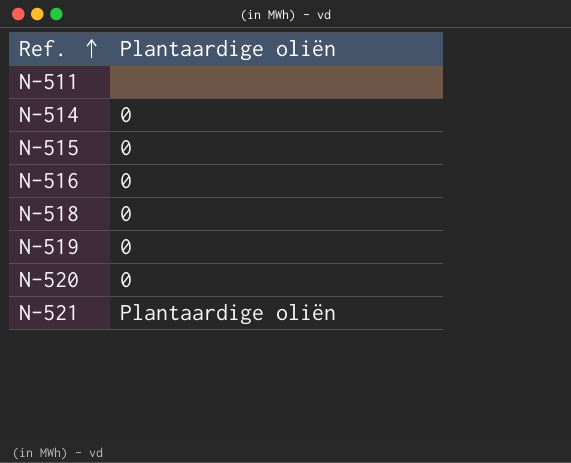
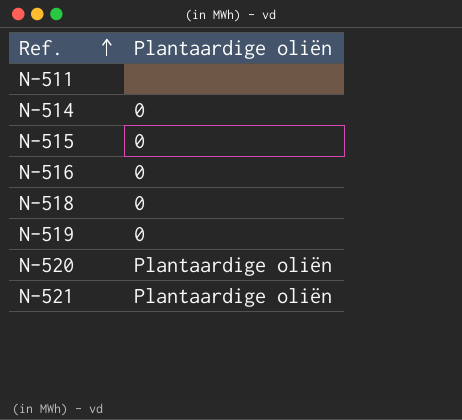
N-520 | Plantaardige oliën: 0 -> Plantaardige oliën

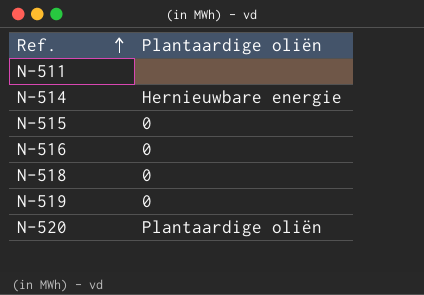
row N-521: Plantaardige oliën -> none
N-514 | Plantaardige oliën: 0 -> Hernieuwbare energie

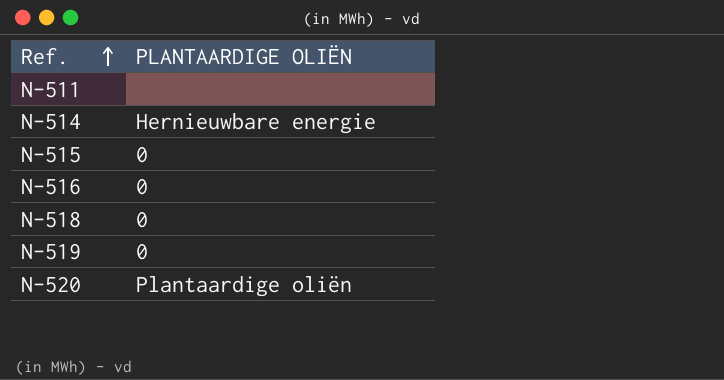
column name: Plantaardige oliën -> PLANTAARDIGE OLIËN

